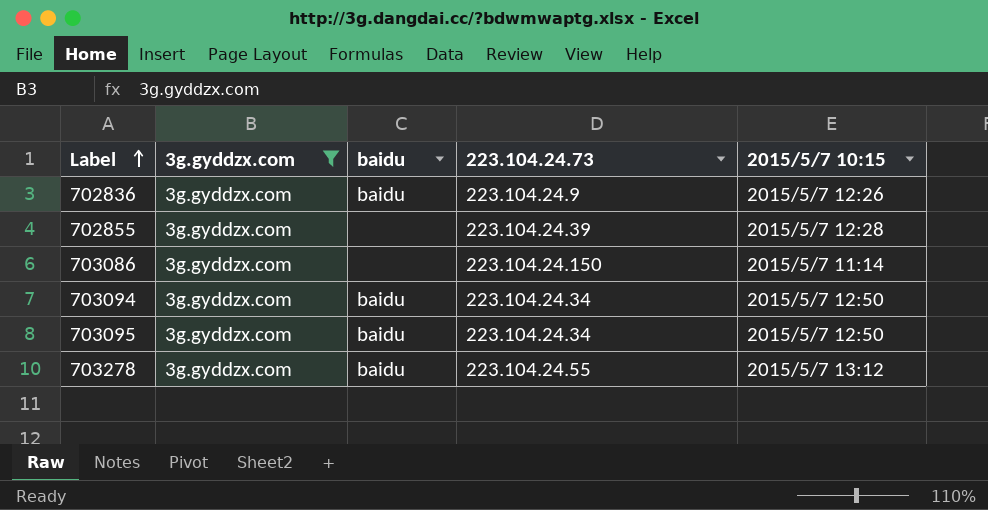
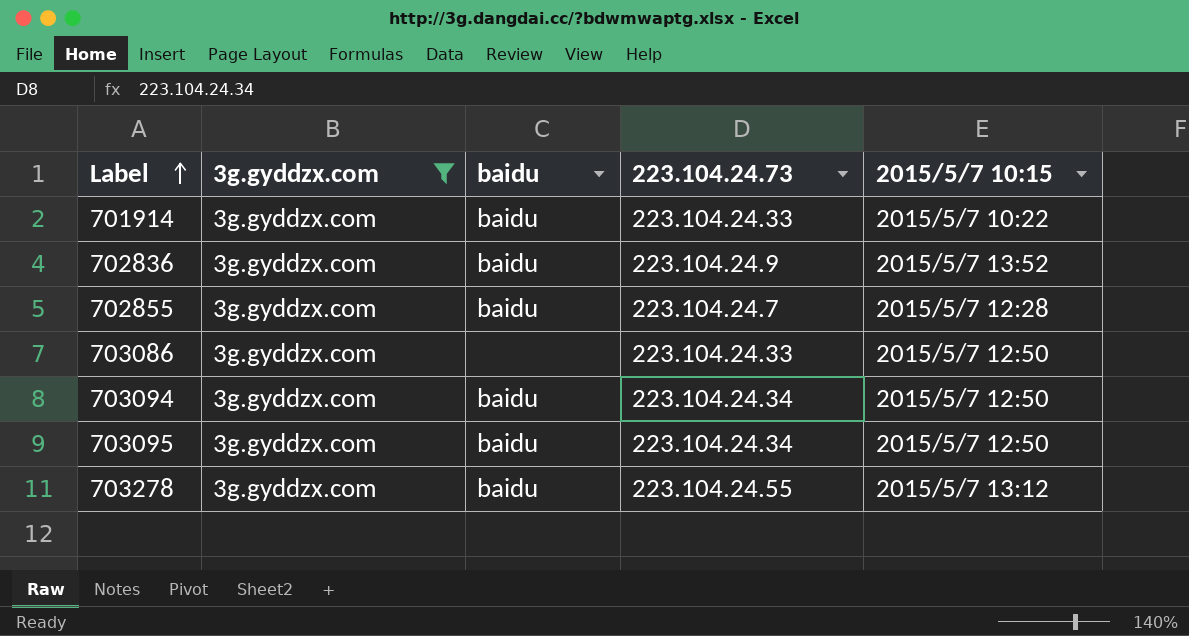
row 701914: none -> 3g.gyddzx.com | baidu | 223.104.24.33 | 2015/5/7 10:22
702836 | 2015/5/7 10:15: 2015/5/7 12:26 -> 2015/5/7 13:52
702855 | baidu: none -> baidu
702855 | 223.104.24.73: 223.104.24.39 -> 223.104.24.7
703086 | 223.104.24.73: 223.104.24.150 -> 223.104.24.33
703086 | 2015/5/7 10:15: 2015/5/7 11:14 -> 2015/5/7 12:50

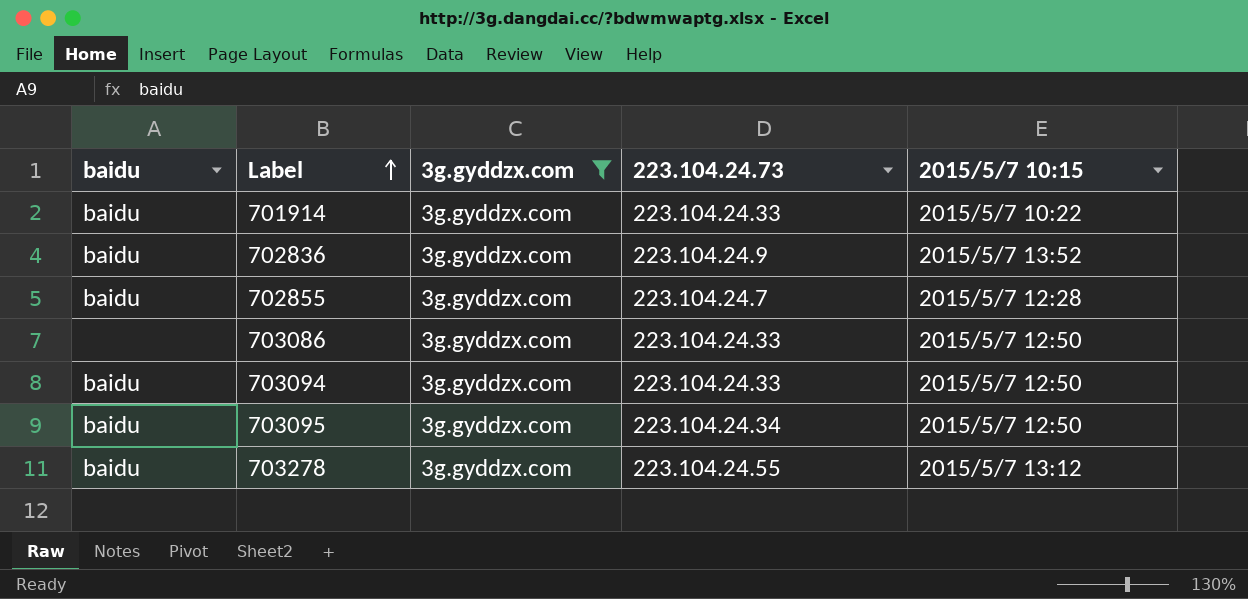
column baidu | position: 3 -> 1
703094 | 223.104.24.73: 223.104.24.34 -> 223.104.24.33

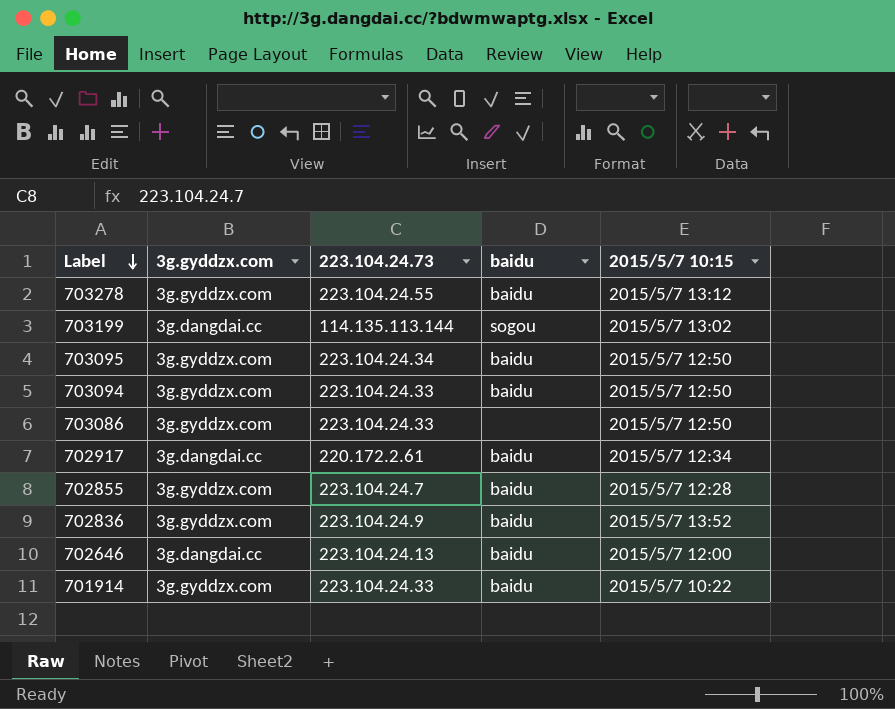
filter: 3g.gyddzx.com = 3g.gyddzx.com -> none
row order: Label ascending -> Label descending
column baidu | position: 1 -> 4

